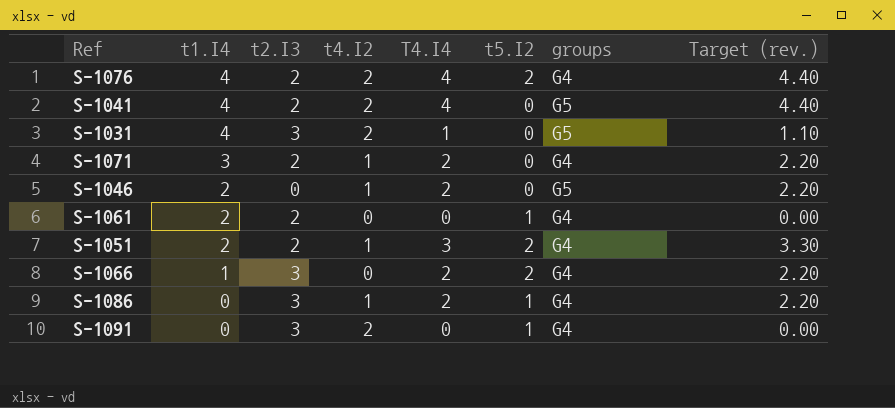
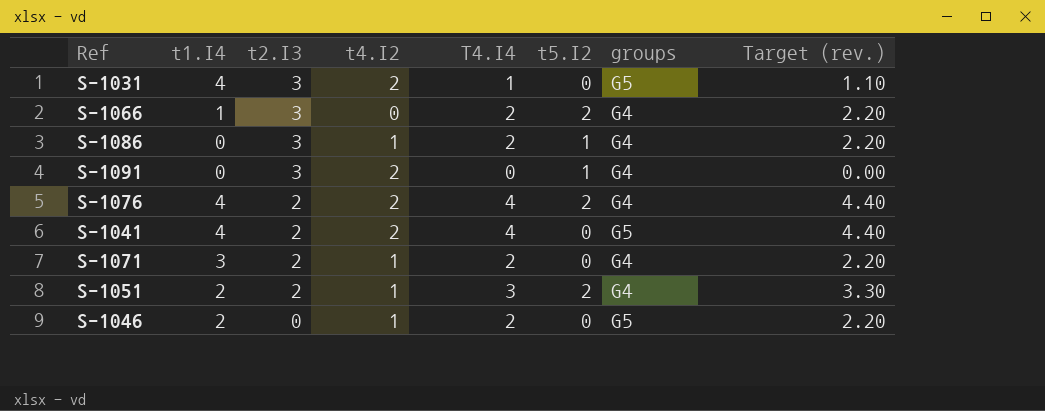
row order: t1.I4 descending -> t2.I3 descending
row S-1061: 2 | 2 | 0 | 0 | 1 | G4 | 0.00 -> none

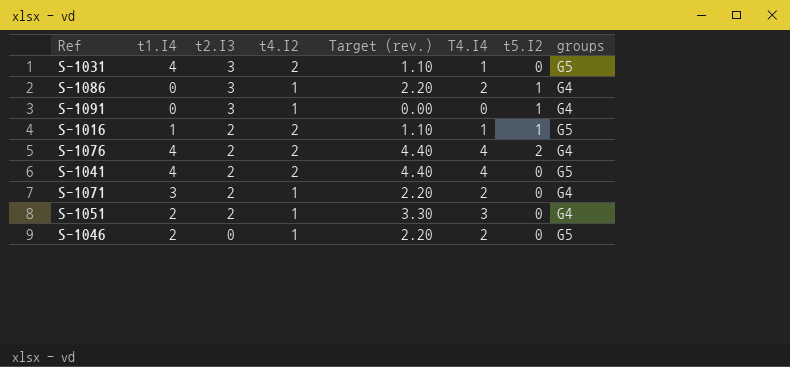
column Target (rev.) | position: 8 -> 5
row S-1066: 1 | 3 | 0 | 2 | 2 | G4 | 2.20 -> none
S-1091 | t4.I2: 2 -> 1
row S-1016: none -> 1 | 2 | 2 | 1.10 | 1 | 1 | G5
S-1051 | t5.I2: 2 -> 0

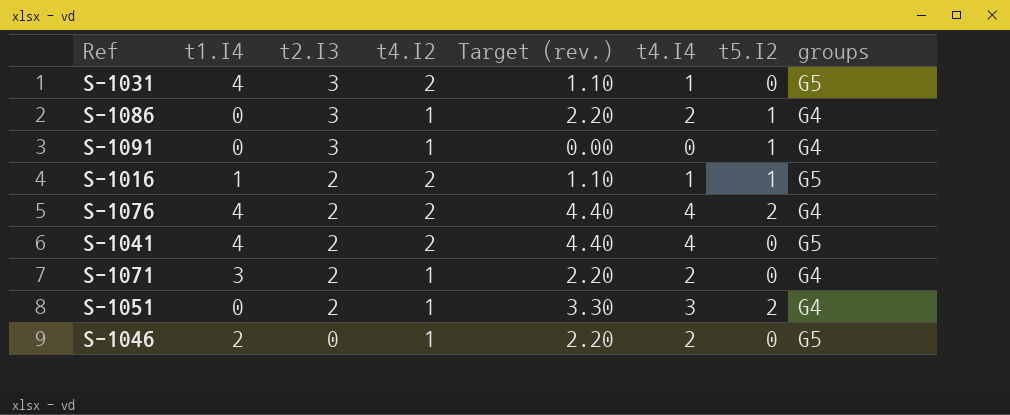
column name: T4.I4 -> t4.I4
S-1051 | t1.I4: 2 -> 0
S-1051 | t5.I2: 0 -> 2

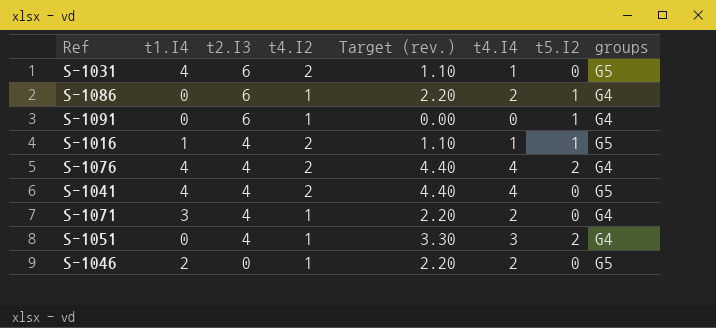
S-1031 | t2.I3: 3 -> 6
S-1086 | t2.I3: 3 -> 6
S-1091 | t2.I3: 3 -> 6
S-1016 | t2.I3: 2 -> 4
S-1076 | t2.I3: 2 -> 4
S-1041 | t2.I3: 2 -> 4
S-1071 | t2.I3: 2 -> 4
S-1051 | t2.I3: 2 -> 4

